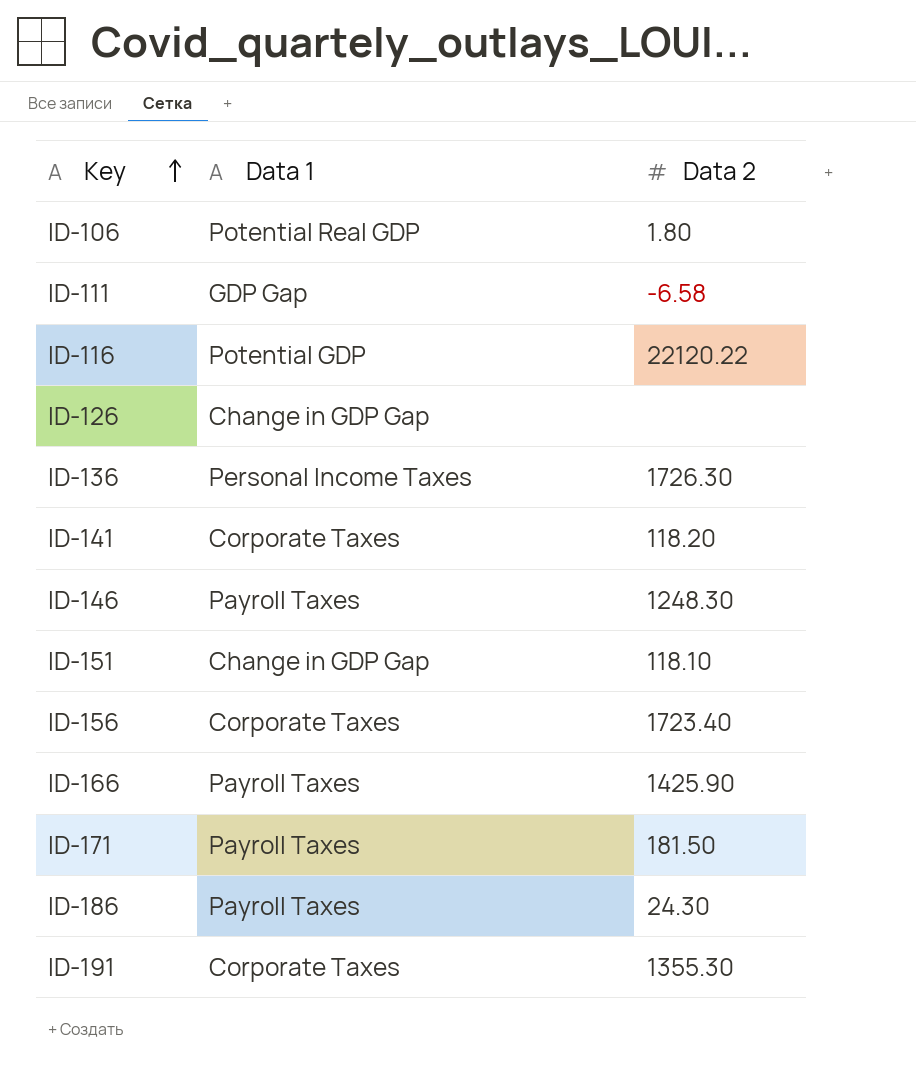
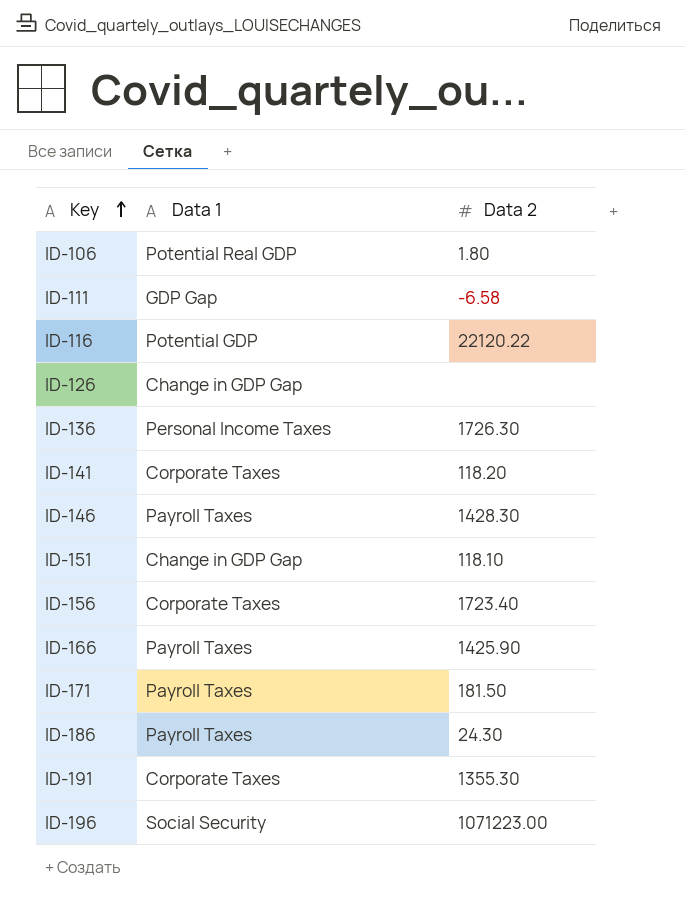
ID-146 | Data 2: 1248.30 -> 1428.30
row ID-196: none -> Social Security | 1071223.00

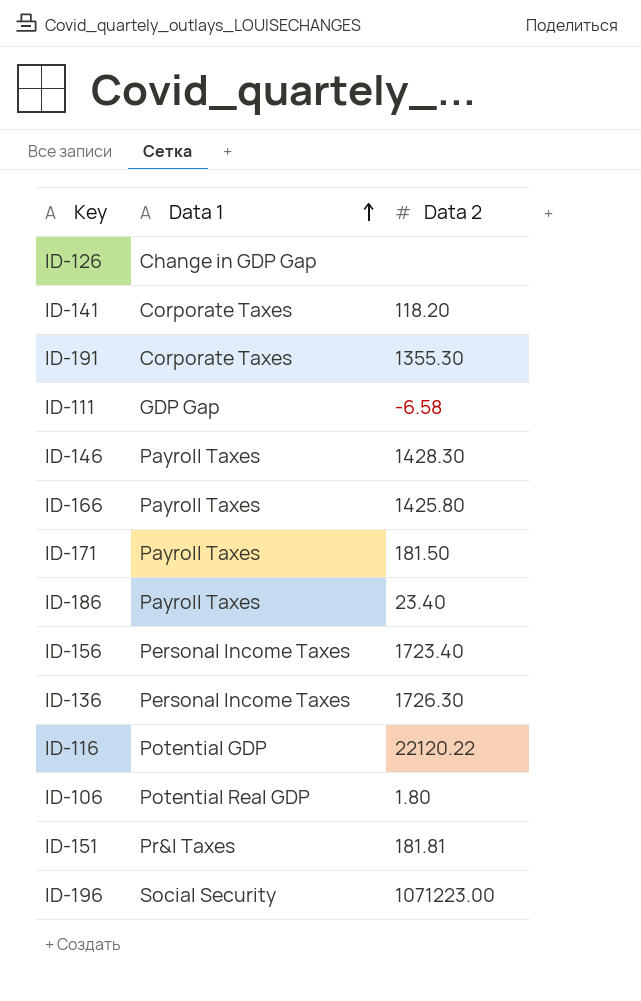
row order: Key ascending -> Data 1 ascending
ID-166 | Data 2: 1425.90 -> 1425.80
ID-186 | Data 2: 24.30 -> 23.40
ID-156 | Data 1: Corporate Taxes -> Personal Income Taxes
ID-151 | Data 1: Change in GDP Gap -> Pr&I Taxes
ID-151 | Data 2: 118.10 -> 181.81

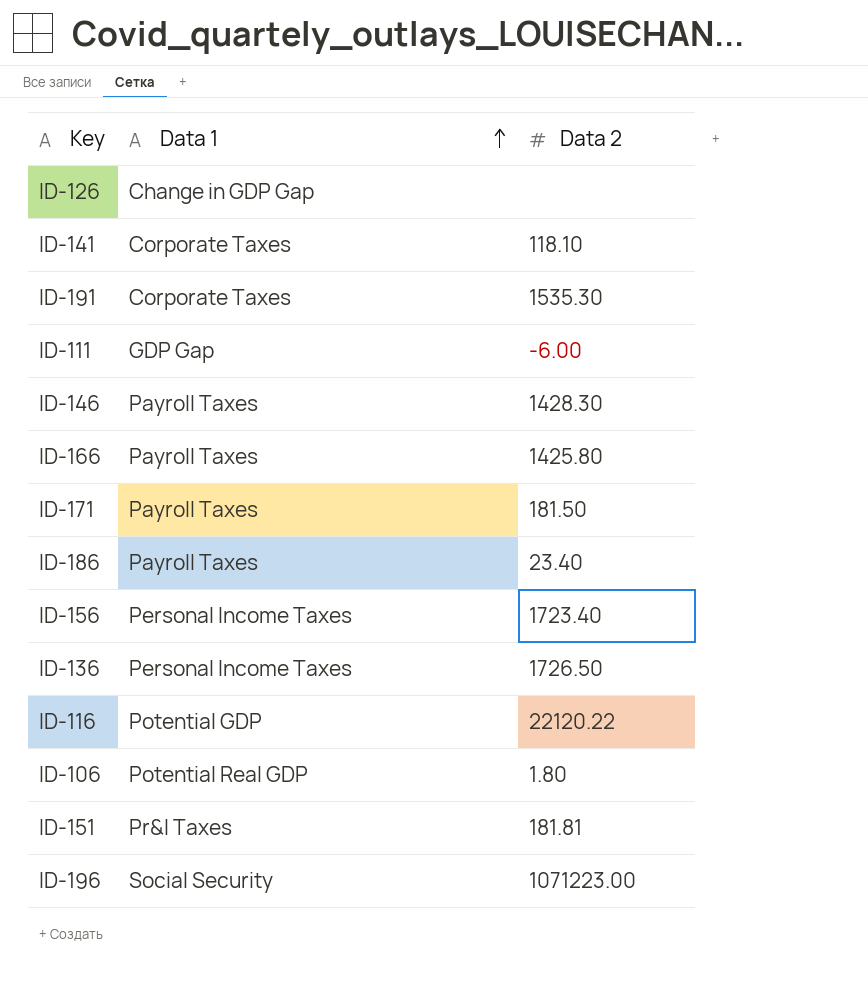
ID-141 | Data 2: 118.20 -> 118.10
ID-191 | Data 2: 1355.30 -> 1535.30
ID-111 | Data 2: -6.58 -> -6.00
ID-136 | Data 2: 1726.30 -> 1726.50

